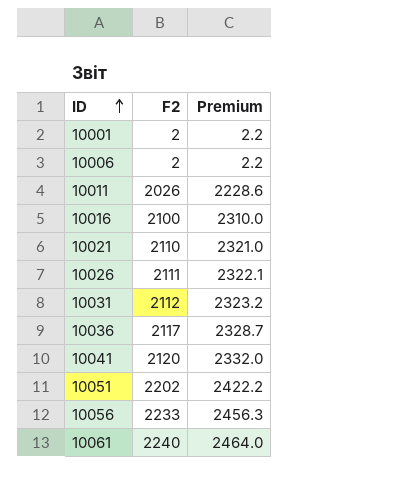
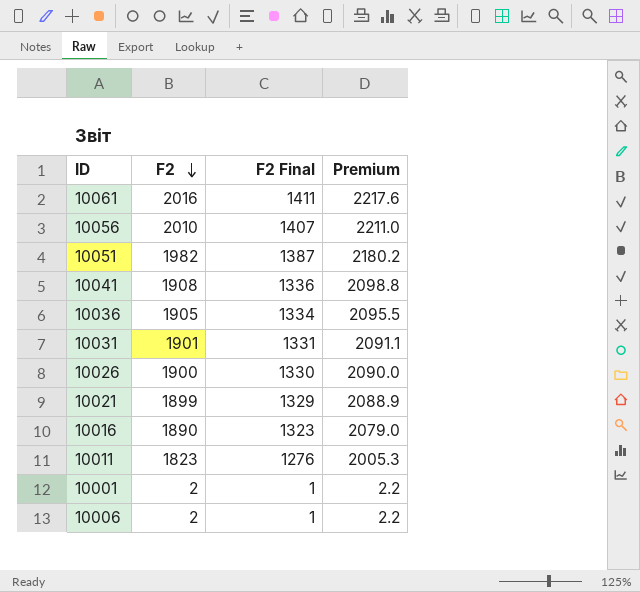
row order: ID ascending -> F2 descending
column F2 Final | formula: none -> [F2] * 0.7
10061 | F2: 2240 -> 2016
10061 | Premium: 2464.0 -> 2217.6
10056 | F2: 2233 -> 2010
10056 | Premium: 2456.3 -> 2211.0
10051 | F2: 2202 -> 1982
10051 | Premium: 2422.2 -> 2180.2
10041 | F2: 2120 -> 1908
10041 | Premium: 2332.0 -> 2098.8
10036 | F2: 2117 -> 1905
10036 | Premium: 2328.7 -> 2095.5
10031 | F2: 2112 -> 1901
10031 | Premium: 2323.2 -> 2091.1
10026 | F2: 2111 -> 1900
10026 | Premium: 2322.1 -> 2090.0
10021 | F2: 2110 -> 1899
10021 | Premium: 2321.0 -> 2088.9
10016 | F2: 2100 -> 1890
10016 | Premium: 2310.0 -> 2079.0
10011 | F2: 2026 -> 1823
10011 | Premium: 2228.6 -> 2005.3

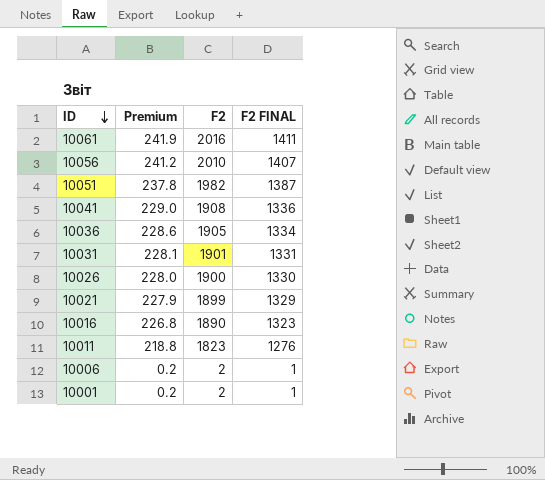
row order: F2 descending -> ID descending
column Premium | formula: [F2] * 1.1 -> [F2] * 0.12
column Premium | position: 4 -> 2
column name: F2 Final -> F2 FINAL

